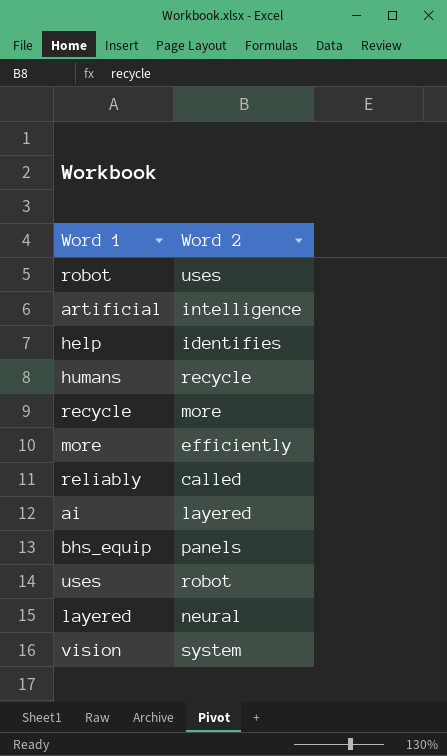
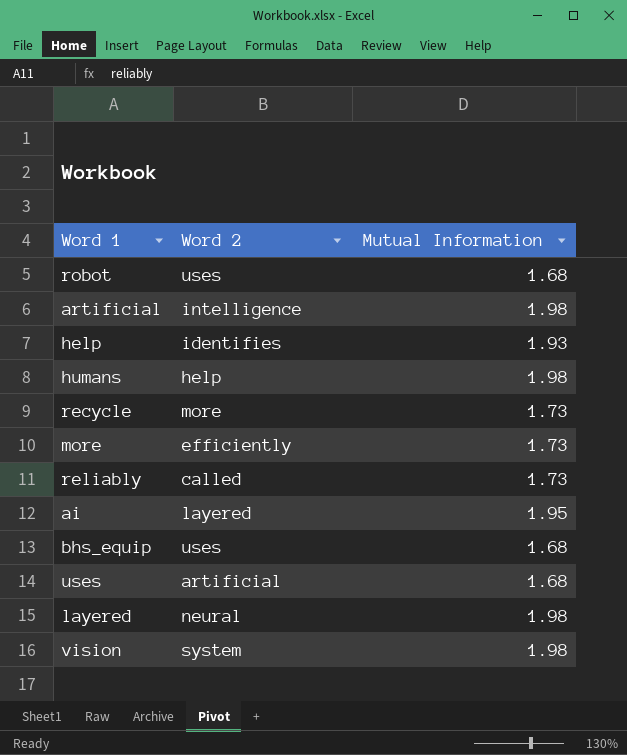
column Mutual Information | position: none -> 3
humans | Word 2: recycle -> help
bhs_equip | Word 2: panels -> uses
uses | Word 2: robot -> artificial

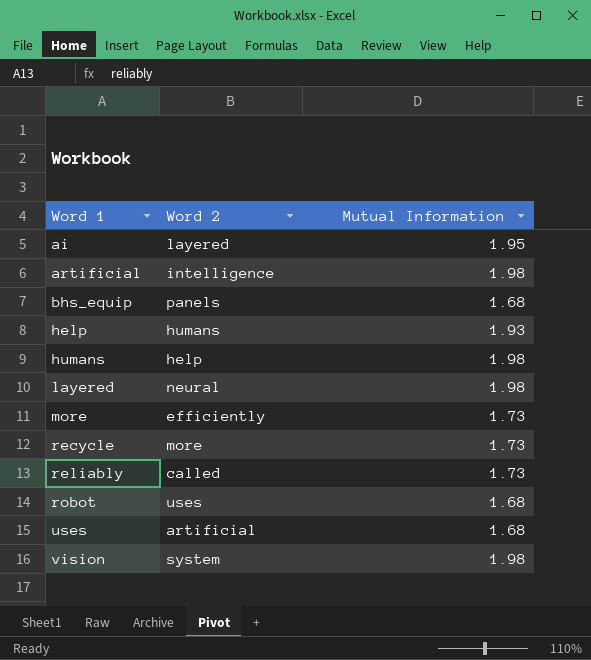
row order: none -> Word 1 ascending
bhs_equip | Word 2: uses -> panels
help | Word 2: identifies -> humans

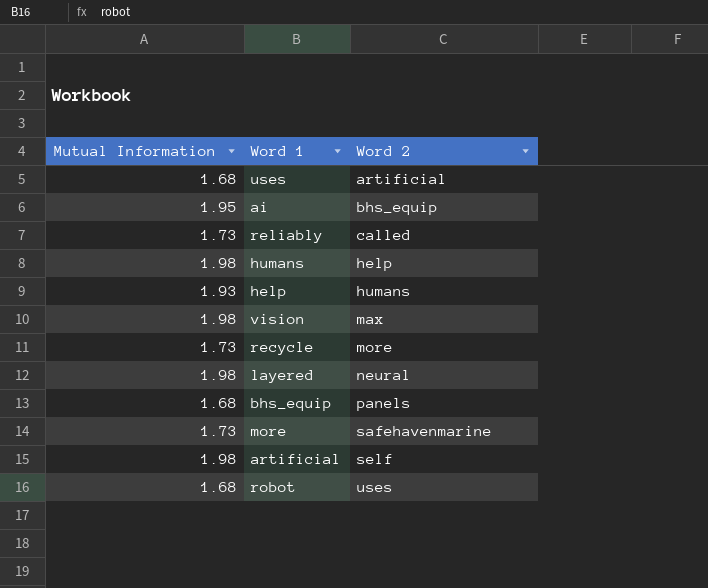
row order: Word 1 ascending -> Word 2 ascending
column Mutual Information | position: 3 -> 1
ai | Word 2: layered -> bhs_equip
vision | Word 2: system -> max
more | Word 2: efficiently -> safehavenmarine
artificial | Word 2: intelligence -> self

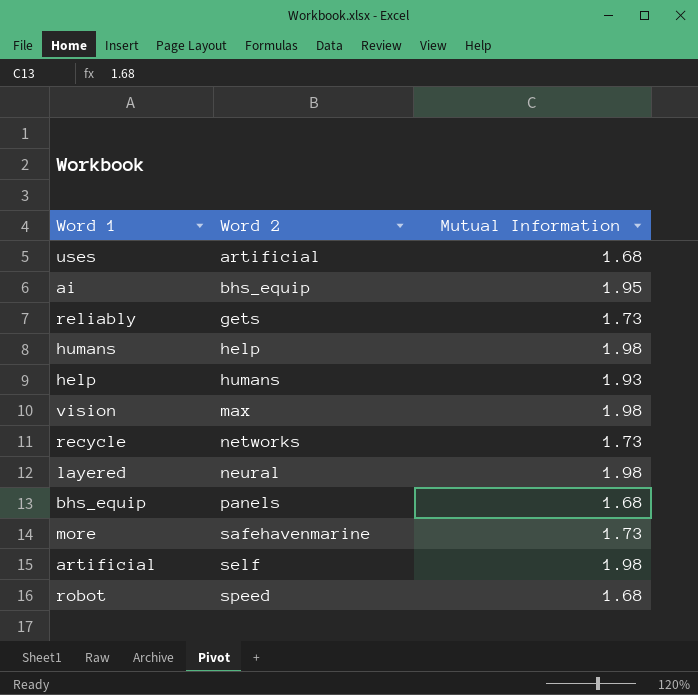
column Mutual Information | position: 1 -> 3
reliably | Word 2: called -> gets
recycle | Word 2: more -> networks
robot | Word 2: uses -> speed

